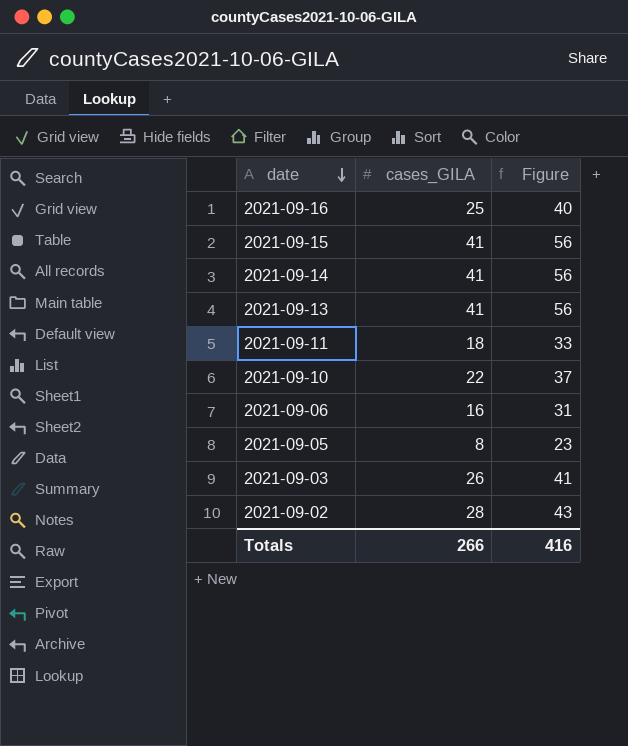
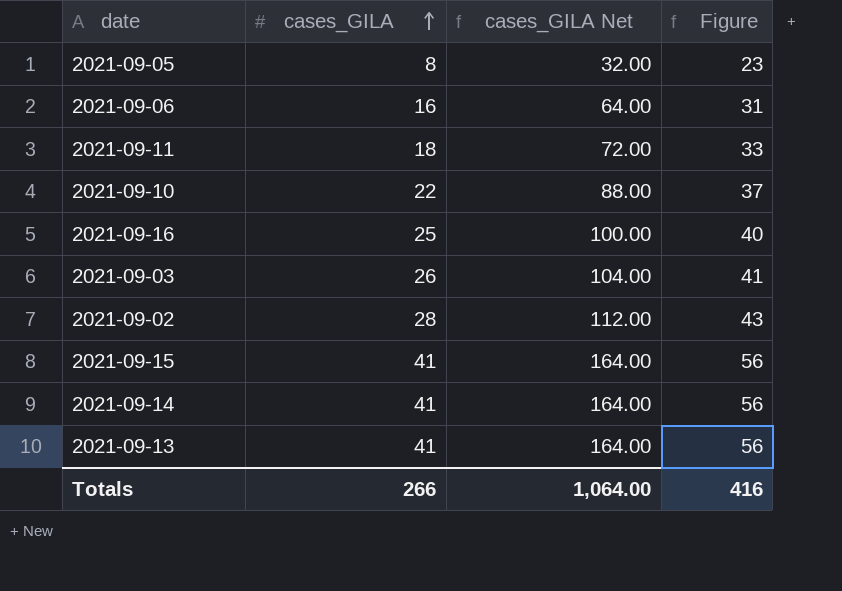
row order: date descending -> cases_GILA ascending
column cases_GILA Net | formula: none -> [cases_GILA] * 4

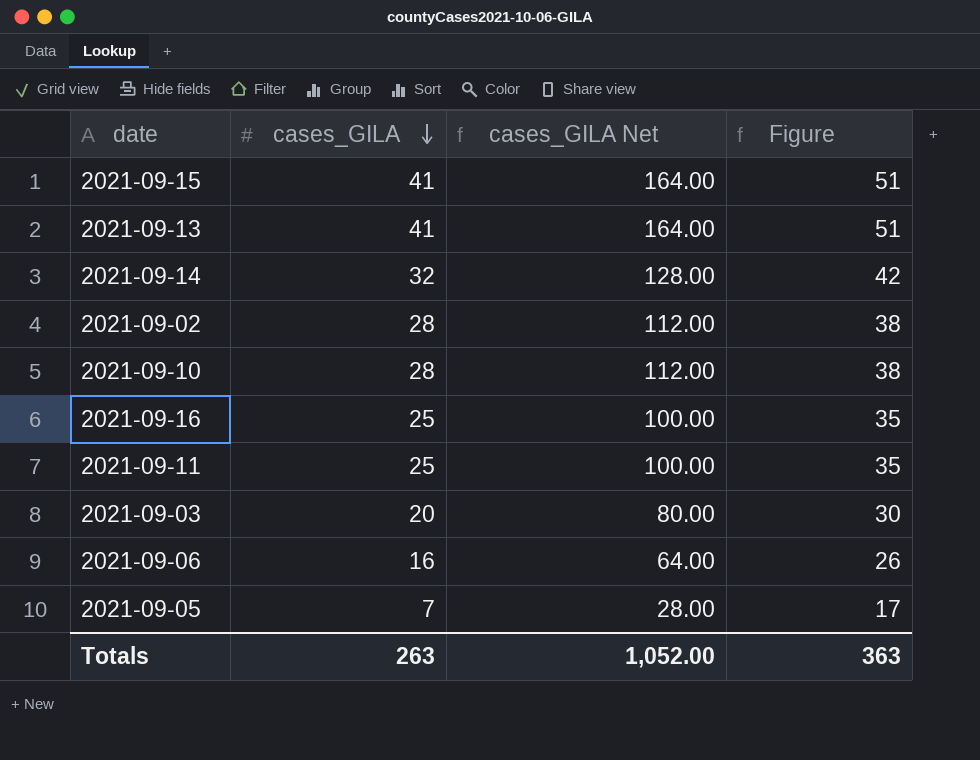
row order: cases_GILA ascending -> cases_GILA descending
column Figure | formula: [cases_GILA] + 15 -> [cases_GILA] + 10
2021-09-14 | cases_GILA: 41 -> 32
2021-09-14 | cases_GILA Net: 164.00 -> 128.00
2021-09-10 | cases_GILA: 22 -> 28
2021-09-10 | cases_GILA Net: 88.00 -> 112.00
2021-09-11 | cases_GILA: 18 -> 25
2021-09-11 | cases_GILA Net: 72.00 -> 100.00
2021-09-03 | cases_GILA: 26 -> 20
2021-09-03 | cases_GILA Net: 104.00 -> 80.00
2021-09-05 | cases_GILA: 8 -> 7
2021-09-05 | cases_GILA Net: 32.00 -> 28.00
Totals | cases_GILA: 266 -> 263
Totals | cases_GILA Net: 1,064.00 -> 1,052.00
Totals | Figure: 416 -> 363

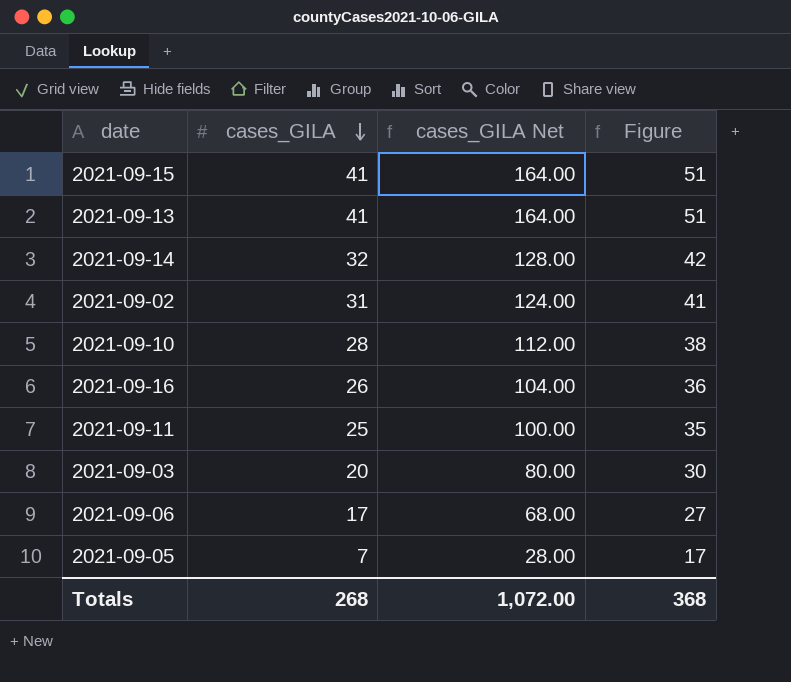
2021-09-02 | cases_GILA: 28 -> 31
2021-09-02 | cases_GILA Net: 112.00 -> 124.00
2021-09-02 | Figure: 38 -> 41
2021-09-16 | cases_GILA: 25 -> 26
2021-09-16 | cases_GILA Net: 100.00 -> 104.00
2021-09-16 | Figure: 35 -> 36
2021-09-06 | cases_GILA: 16 -> 17
2021-09-06 | cases_GILA Net: 64.00 -> 68.00
2021-09-06 | Figure: 26 -> 27
Totals | cases_GILA: 263 -> 268
Totals | cases_GILA Net: 1,052.00 -> 1,072.00
Totals | Figure: 363 -> 368

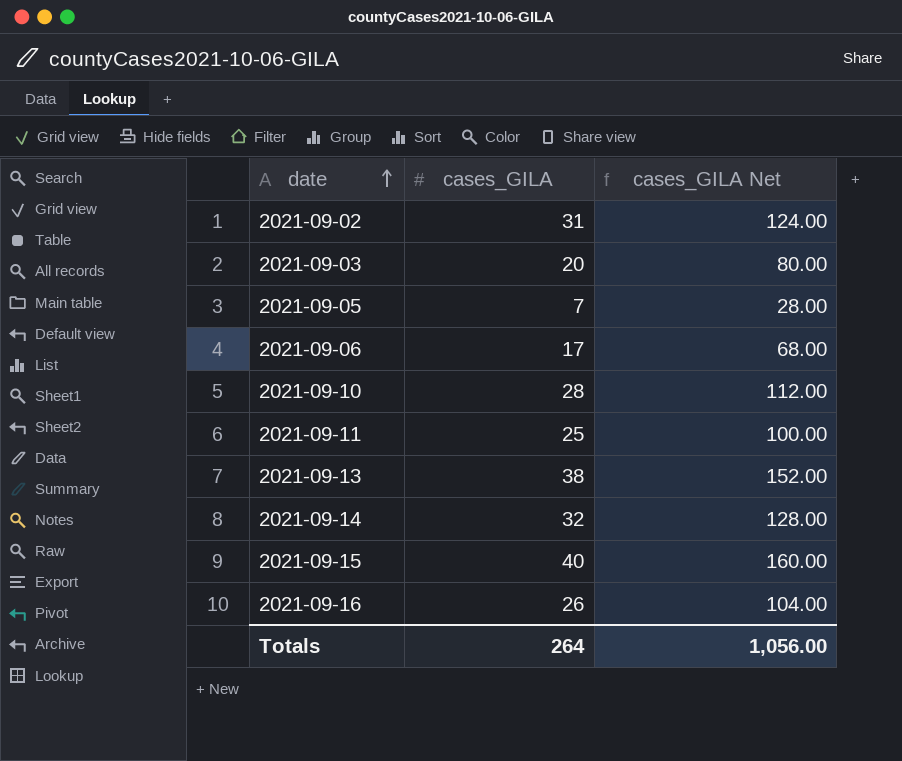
row order: cases_GILA descending -> date ascending
column Figure | formula: [cases_GILA] + 10 -> none
2021-09-13 | cases_GILA: 41 -> 38
2021-09-13 | cases_GILA Net: 164.00 -> 152.00
2021-09-15 | cases_GILA: 41 -> 40
2021-09-15 | cases_GILA Net: 164.00 -> 160.00
Totals | cases_GILA: 268 -> 264
Totals | cases_GILA Net: 1,072.00 -> 1,056.00

